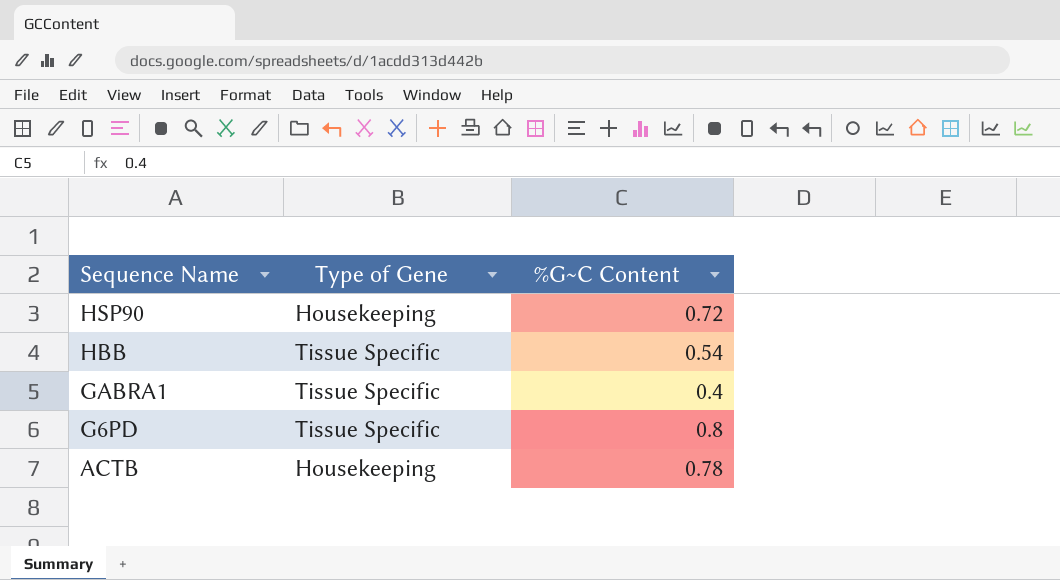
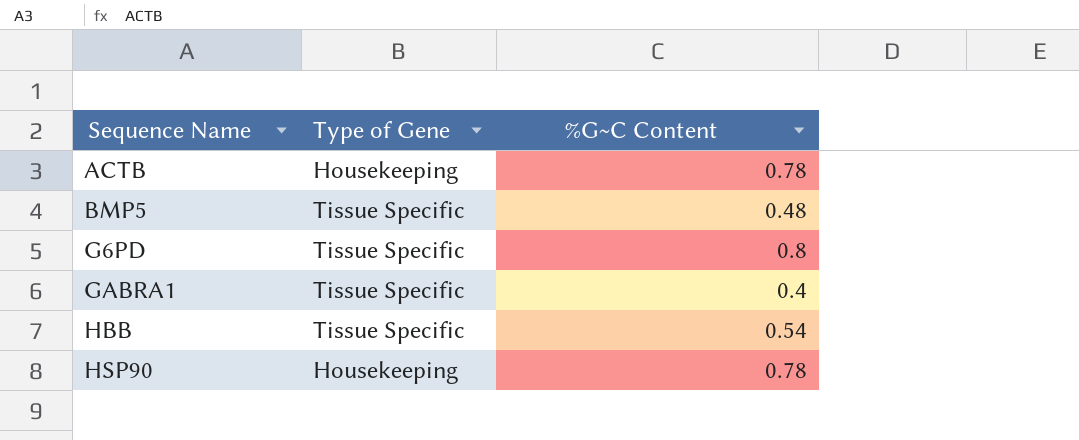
row order: Sequence Name descending -> Sequence Name ascending
row BMP5: none -> Tissue Specific | 0.48
HSP90 | %G~C Content: 0.72 -> 0.78

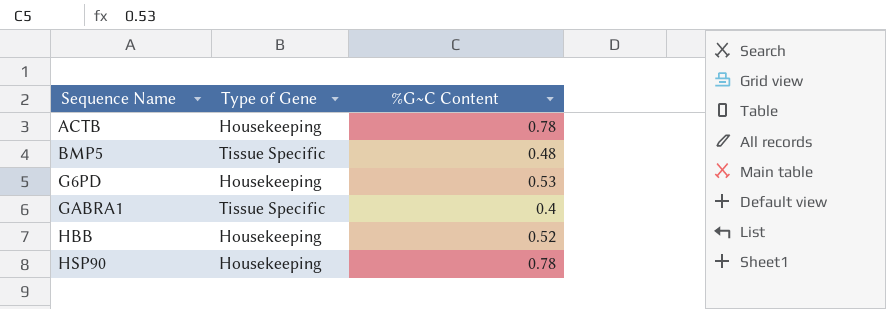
G6PD | Type of Gene: Tissue Specific -> Housekeeping
G6PD | %G~C Content: 0.8 -> 0.53
HBB | Type of Gene: Tissue Specific -> Housekeeping
HBB | %G~C Content: 0.54 -> 0.52

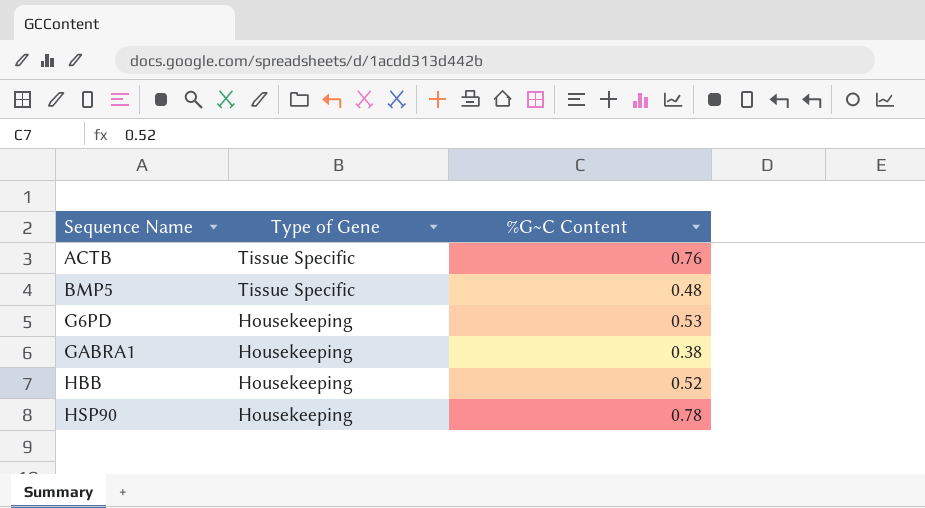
ACTB | Type of Gene: Housekeeping -> Tissue Specific
ACTB | %G~C Content: 0.78 -> 0.76
GABRA1 | Type of Gene: Tissue Specific -> Housekeeping
GABRA1 | %G~C Content: 0.4 -> 0.38

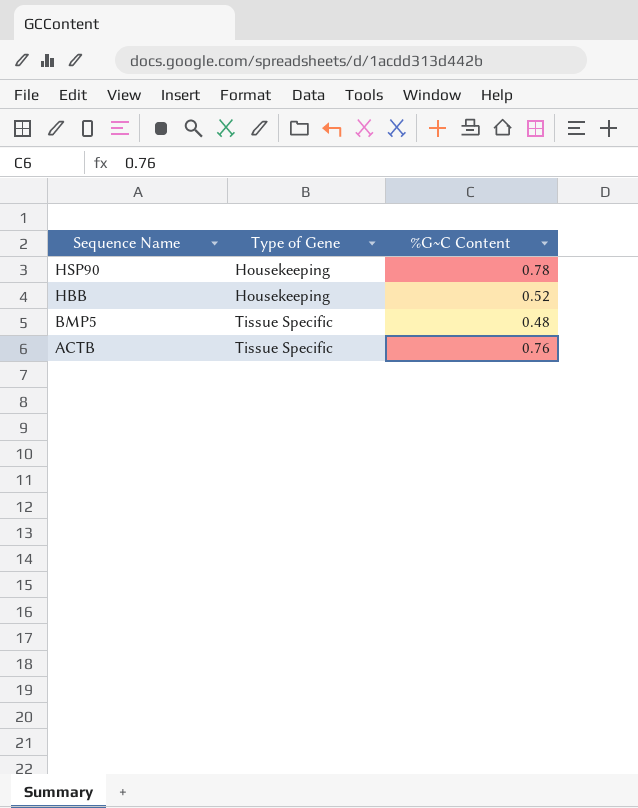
row order: Sequence Name ascending -> Sequence Name descending
row G6PD: Housekeeping | 0.53 -> none
row GABRA1: Housekeeping | 0.38 -> none

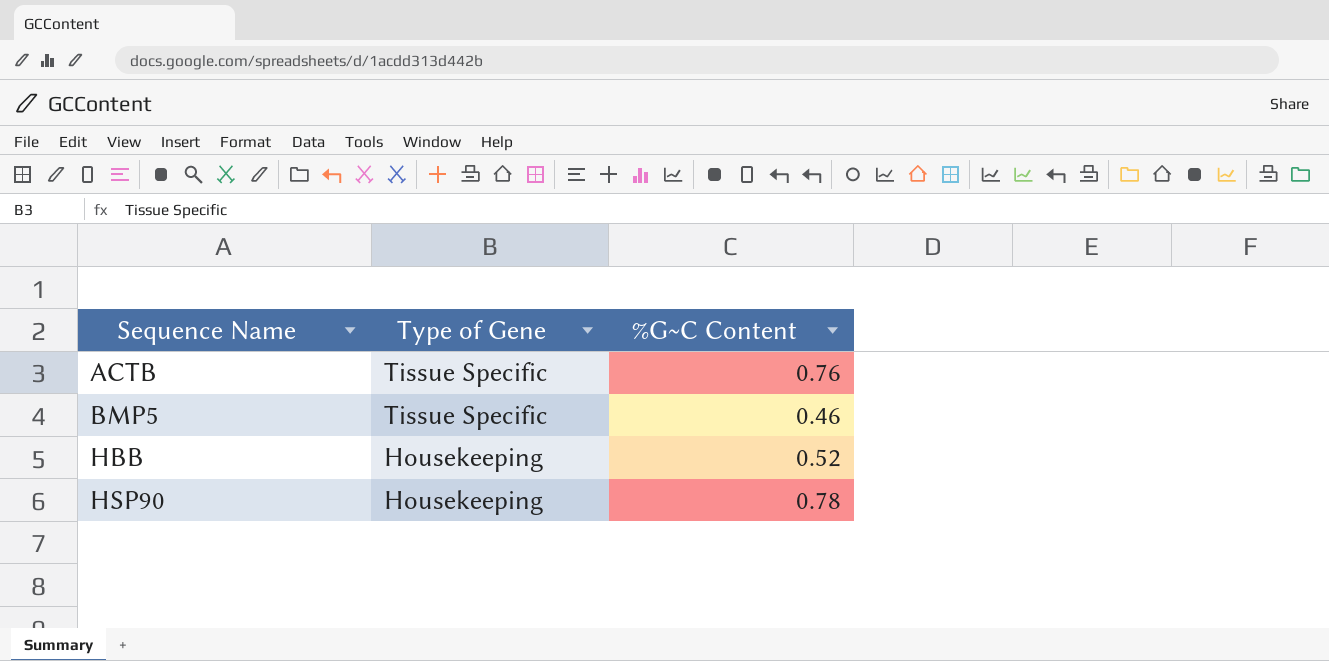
row order: Sequence Name descending -> Sequence Name ascending
BMP5 | %G~C Content: 0.48 -> 0.46

